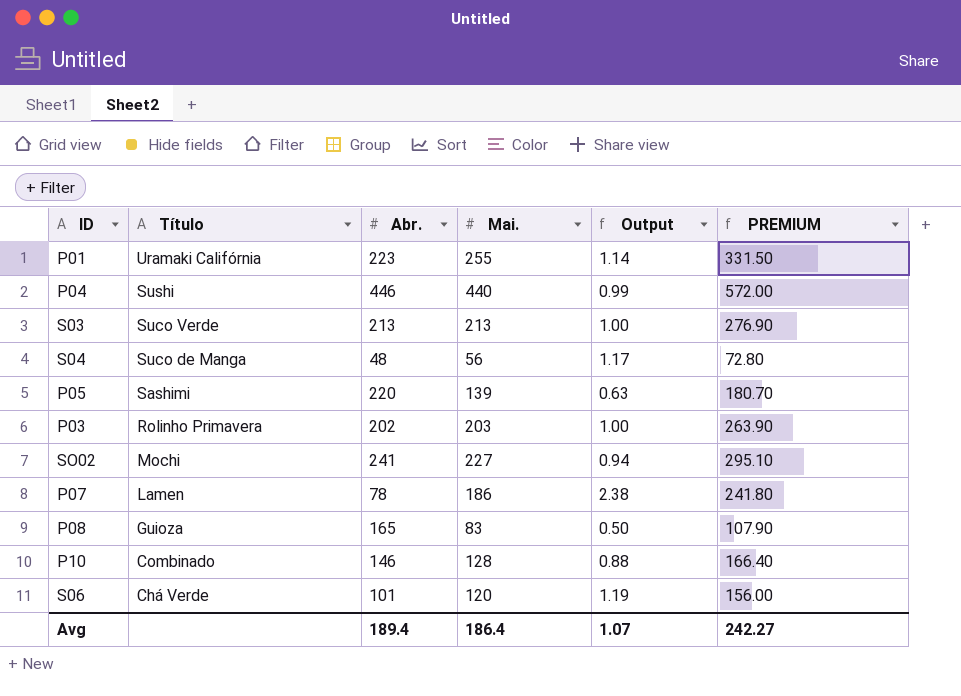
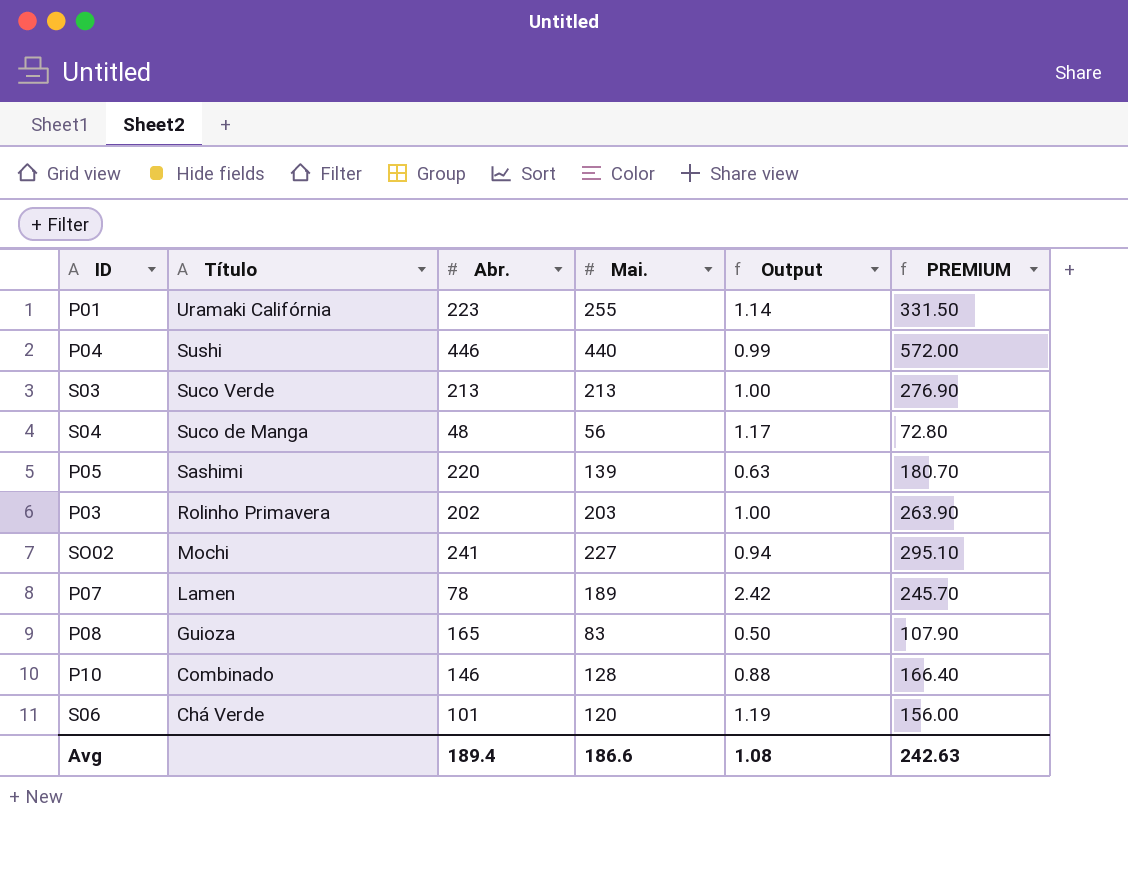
P07 | Mai.: 186 -> 189
P07 | Output: 2.38 -> 2.42
P07 | PREMIUM: 241.80 -> 245.70
Avg | Mai.: 186.4 -> 186.6
Avg | Output: 1.07 -> 1.08
Avg | PREMIUM: 242.27 -> 242.63

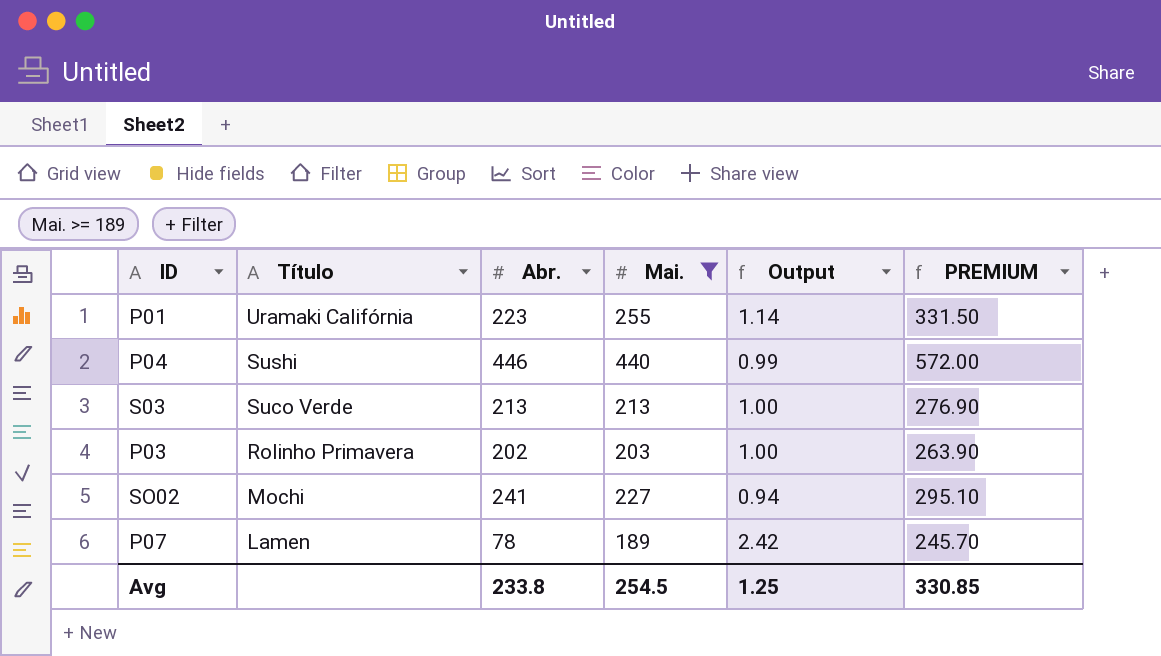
filter: none -> Mai. >= 189
Avg | Abr.: 189.4 -> 233.8
Avg | Mai.: 186.6 -> 254.5
Avg | Output: 1.08 -> 1.25
Avg | PREMIUM: 242.63 -> 330.85

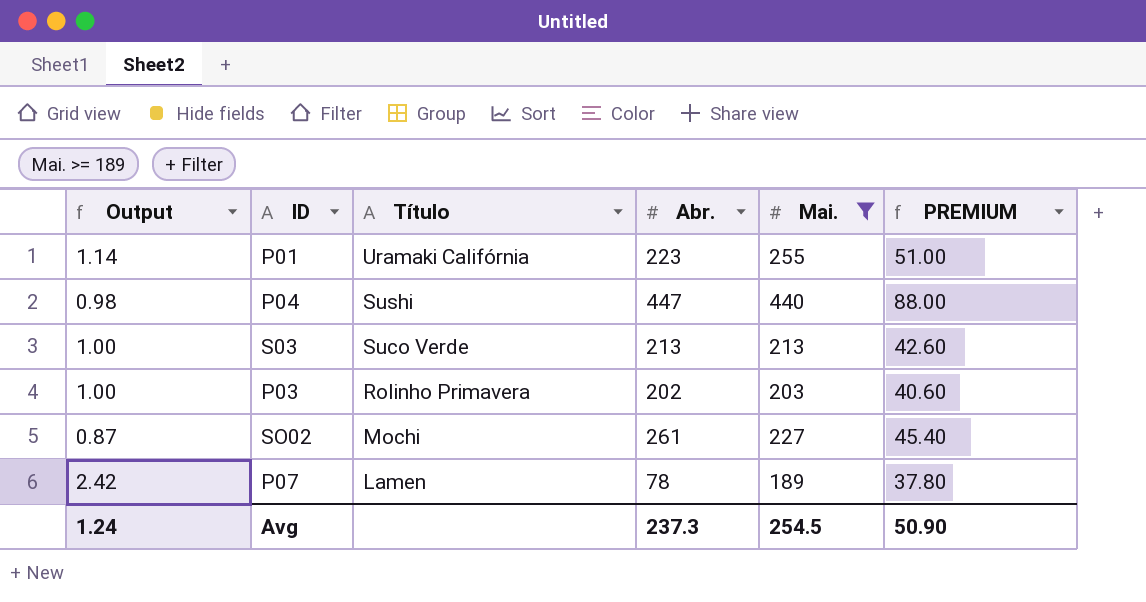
column Output | position: 5 -> 1
column PREMIUM | formula: [Mai.] * 1.3 -> [Mai.] * 0.2
P04 | Output: 0.99 -> 0.98
P04 | Abr.: 446 -> 447
SO02 | Output: 0.94 -> 0.87
SO02 | Abr.: 241 -> 261
Avg | Output: 1.25 -> 1.24
Avg | Abr.: 233.8 -> 237.3
Avg | PREMIUM: 330.85 -> 50.90

